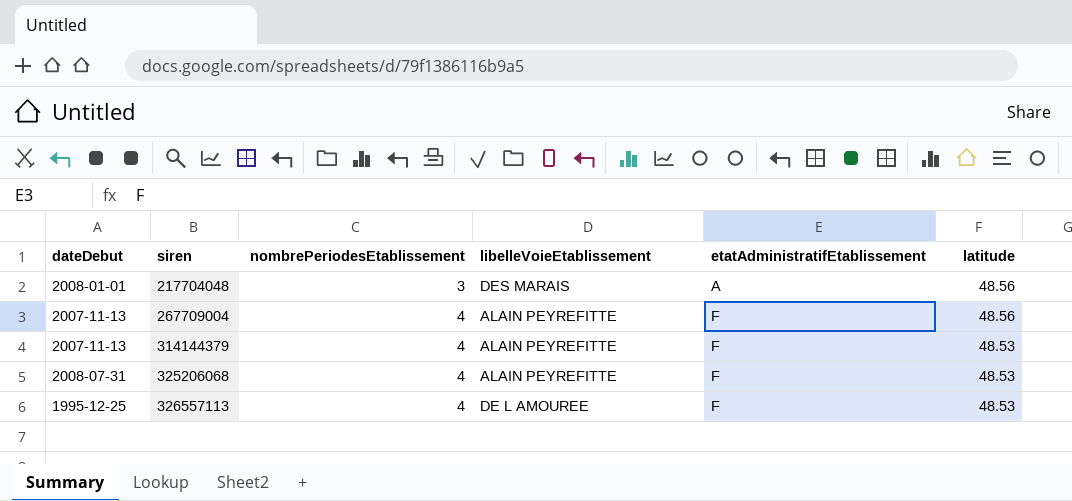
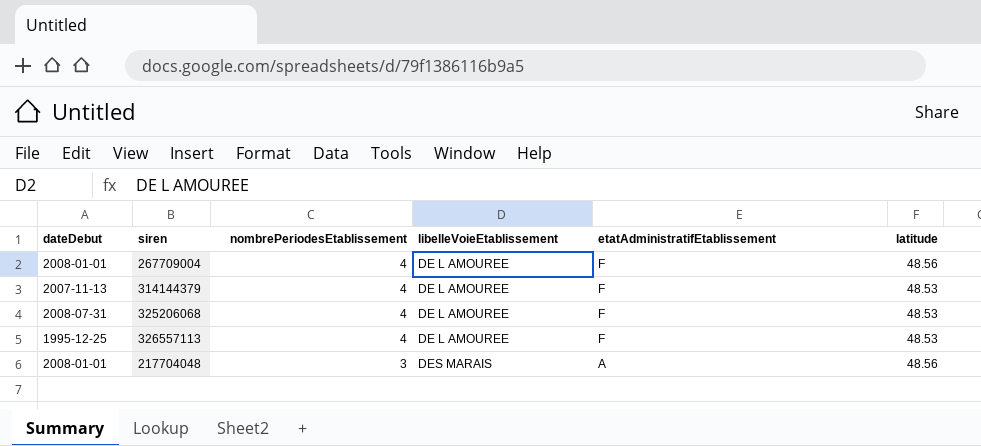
row order: siren ascending -> nombrePeriodesEtablissement descending
267709004 | dateDebut: 2007-11-13 -> 2008-01-01
267709004 | libelleVoieEtablissement: ALAIN PEYREFITTE -> DE L AMOUREE
314144379 | libelleVoieEtablissement: ALAIN PEYREFITTE -> DE L AMOUREE
325206068 | libelleVoieEtablissement: ALAIN PEYREFITTE -> DE L AMOUREE

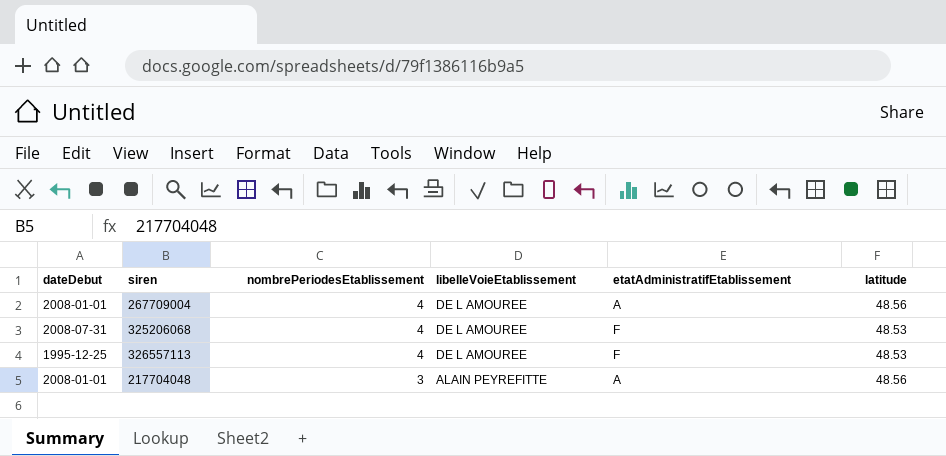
row 314144379: 2007-11-13 | 4 | DE L AMOUREE | F | 48.53 -> none
267709004 | etatAdministratifEtablissement: F -> A
217704048 | libelleVoieEtablissement: DES MARAIS -> ALAIN PEYREFITTE

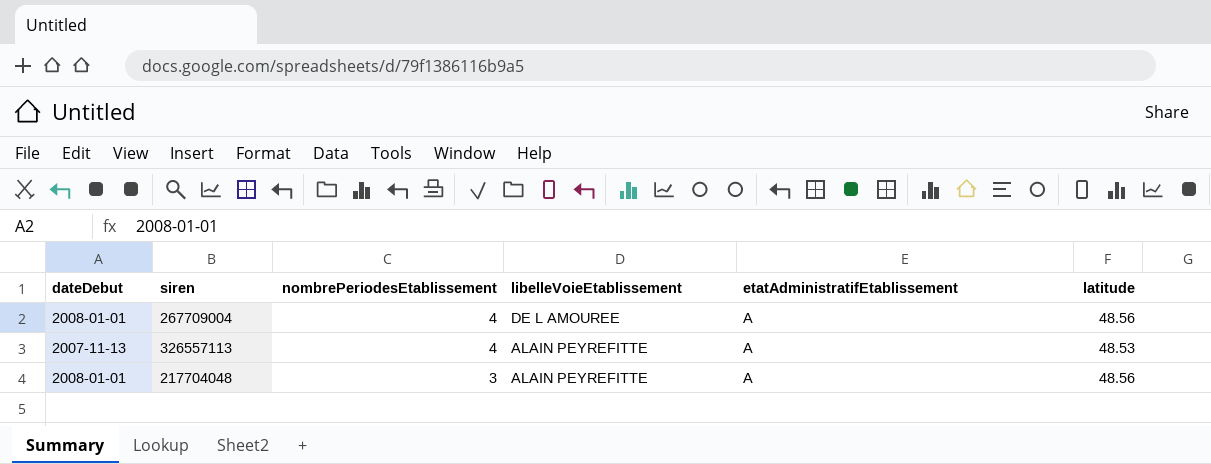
row 325206068: 2008-07-31 | 4 | DE L AMOUREE | F | 48.53 -> none
326557113 | dateDebut: 1995-12-25 -> 2007-11-13
326557113 | libelleVoieEtablissement: DE L AMOUREE -> ALAIN PEYREFITTE
326557113 | etatAdministratifEtablissement: F -> A

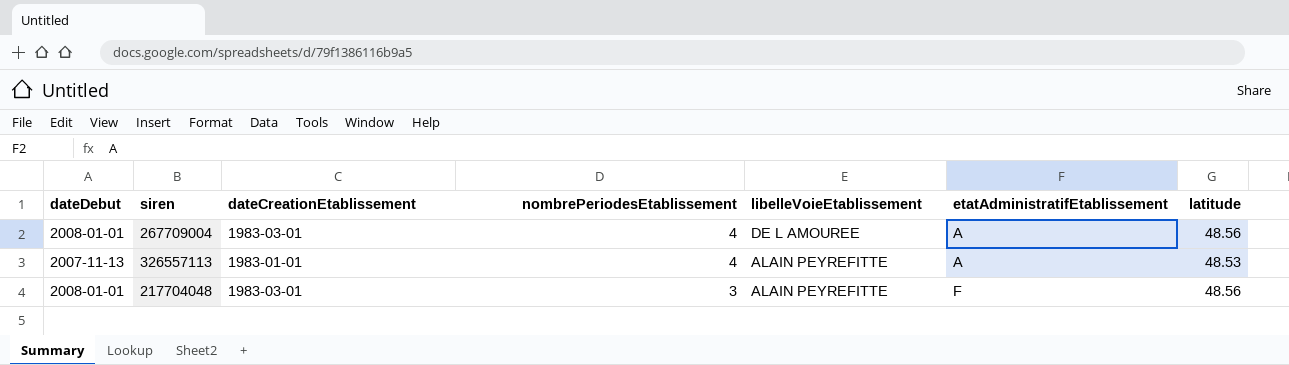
column dateCreationEtablissement | position: none -> 3
217704048 | etatAdministratifEtablissement: A -> F

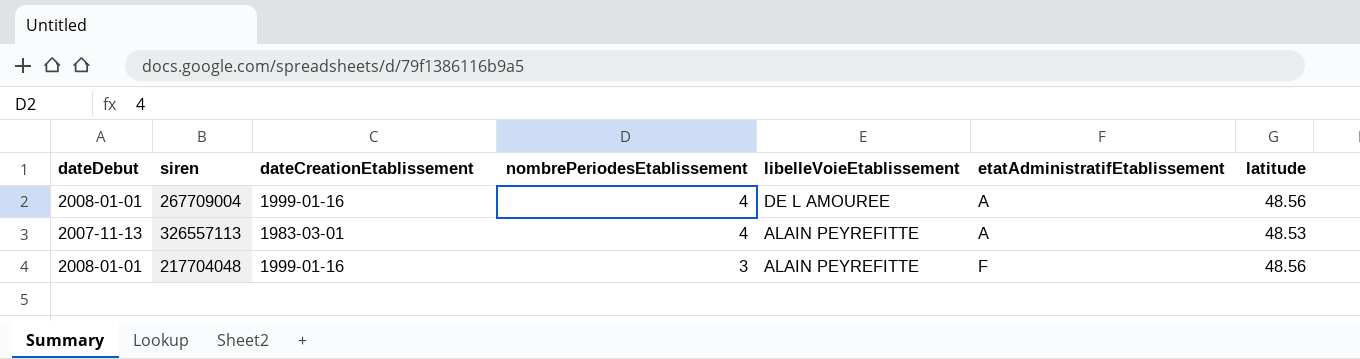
267709004 | dateCreationEtablissement: 1983-03-01 -> 1999-01-16
326557113 | dateCreationEtablissement: 1983-01-01 -> 1983-03-01
217704048 | dateCreationEtablissement: 1983-03-01 -> 1999-01-16

